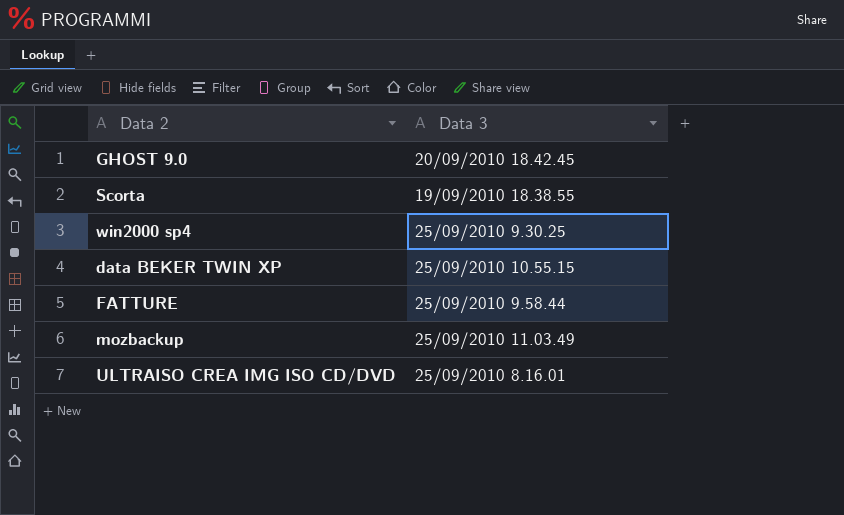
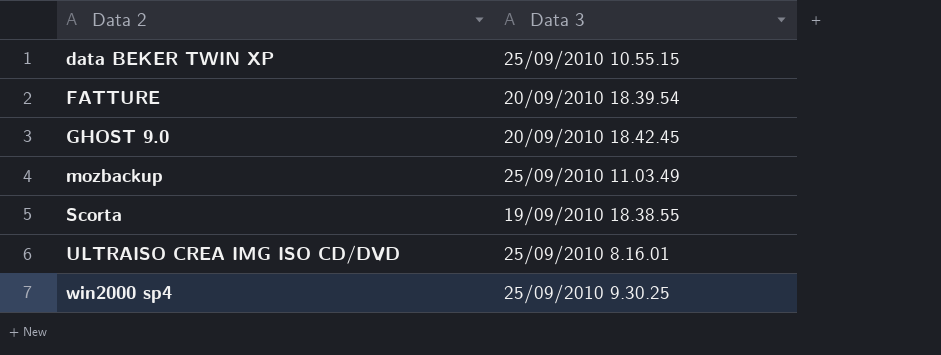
row order: none -> Data 2 ascending
FATTURE | Data 3: 25/09/2010 9.58.44 -> 20/09/2010 18.39.54

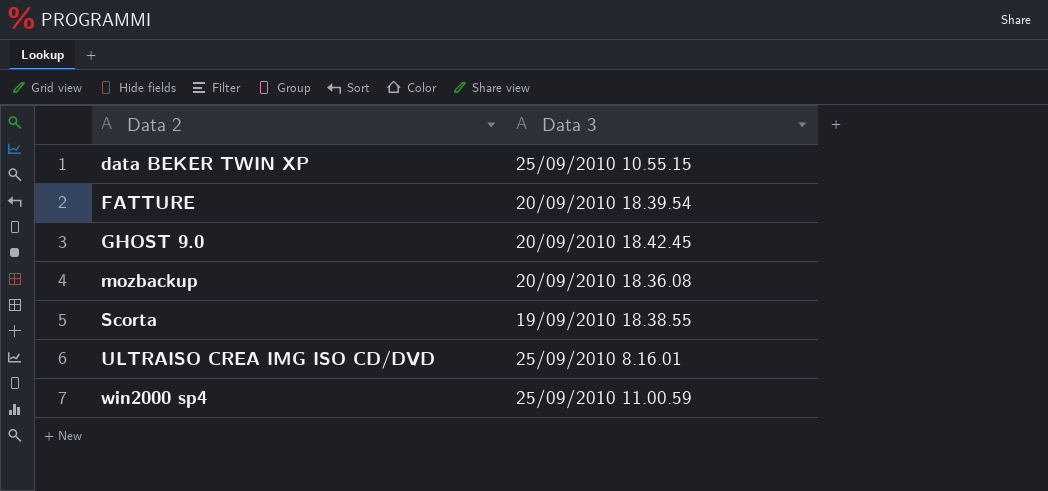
mozbackup | Data 3: 25/09/2010 11.03.49 -> 20/09/2010 18.36.08
win2000 sp4 | Data 3: 25/09/2010 9.30.25 -> 25/09/2010 11.00.59

